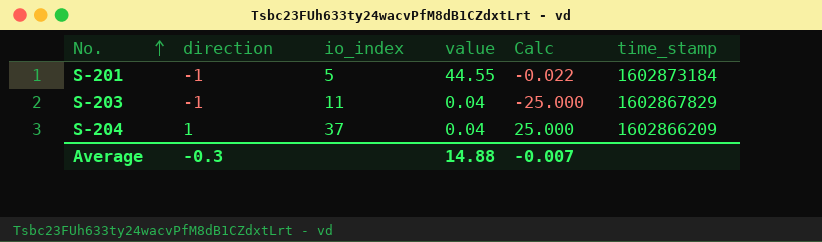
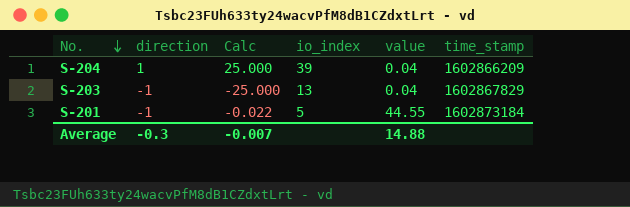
row order: No. ascending -> No. descending
column Calc | position: 5 -> 3
S-204 | io_index: 37 -> 39
S-203 | io_index: 11 -> 13

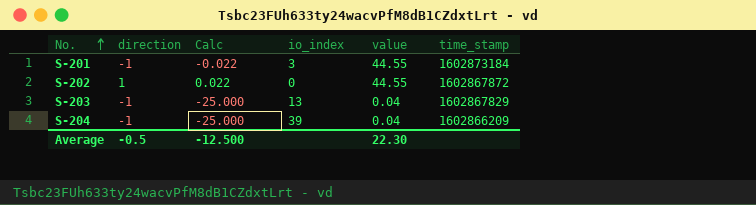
row order: No. descending -> No. ascending
S-201 | io_index: 5 -> 3
row S-202: none -> 1 | 0.022 | 0 | 44.55 | 1602867872
S-204 | direction: 1 -> -1
S-204 | Calc: 25.000 -> -25.000
Average | direction: -0.3 -> -0.5
Average | Calc: -0.007 -> -12.500
Average | value: 14.88 -> 22.30

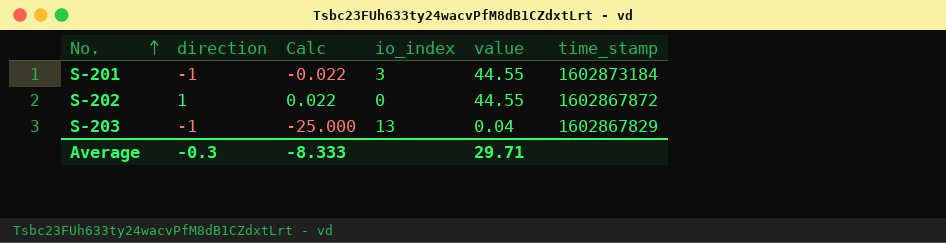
row S-204: -1 | -25.000 | 39 | 0.04 | 1602866209 -> none
Average | direction: -0.5 -> -0.3
Average | Calc: -12.500 -> -8.333
Average | value: 22.30 -> 29.71

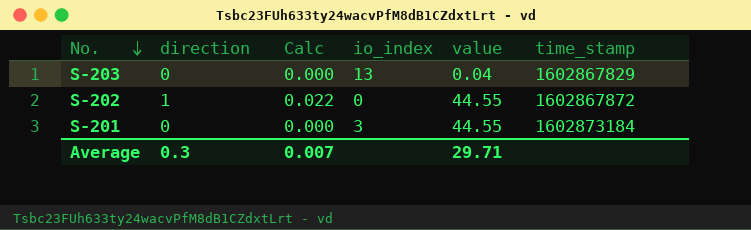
row order: No. ascending -> No. descending
S-203 | direction: -1 -> 0
S-203 | Calc: -25.000 -> 0.000
S-201 | direction: -1 -> 0
S-201 | Calc: -0.022 -> 0.000
Average | direction: -0.3 -> 0.3
Average | Calc: -8.333 -> 0.007

